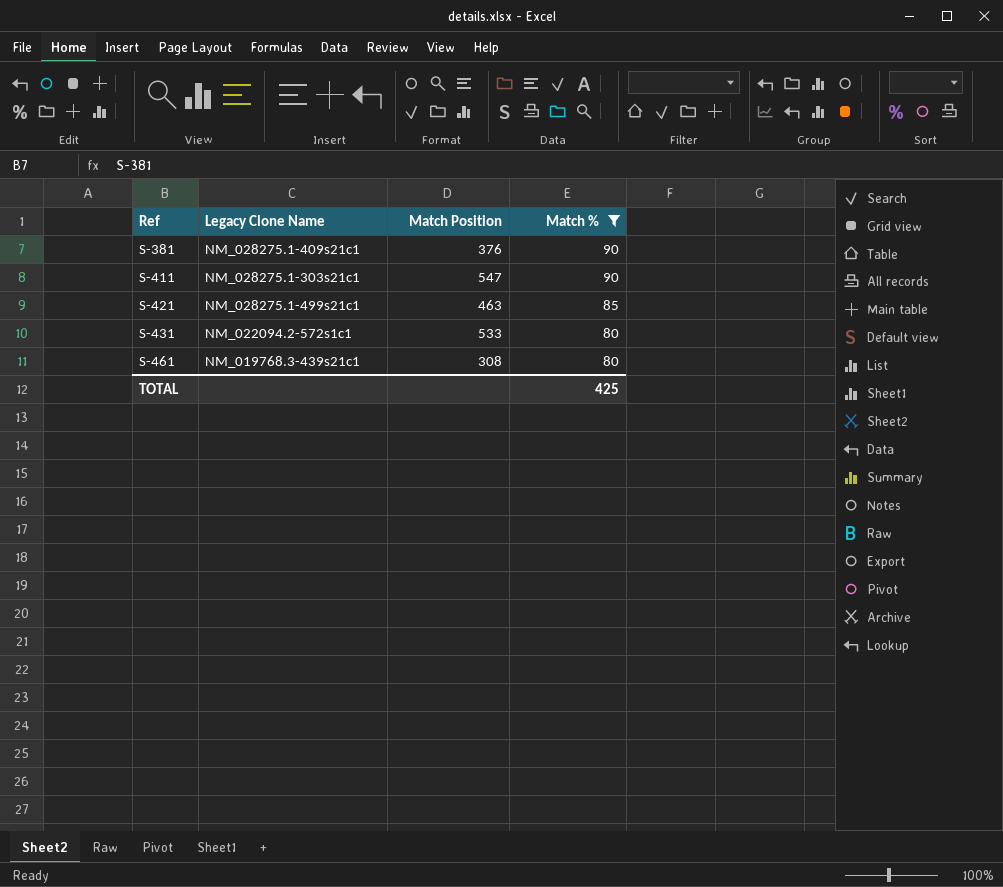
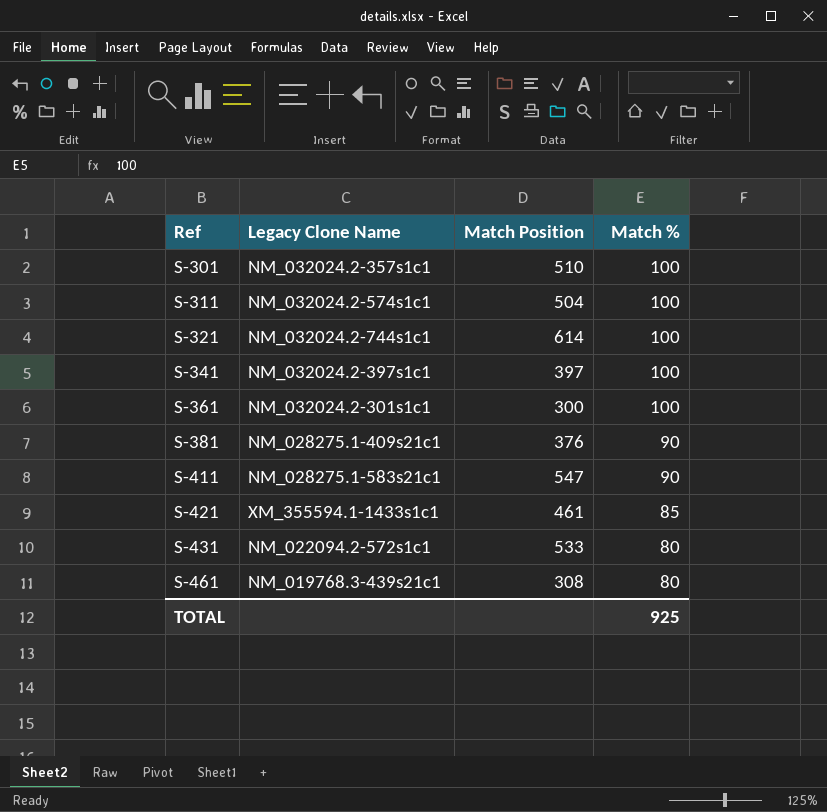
filter: Match % != 100 -> none
S-411 | Legacy Clone Name: NM_028275.1-303s21c1 -> NM_028275.1-583s21c1
S-421 | Legacy Clone Name: NM_028275.1-499s21c1 -> XM_355594.1-1433s1c1
S-421 | Match Position: 463 -> 461
TOTAL | Match %: 425 -> 925

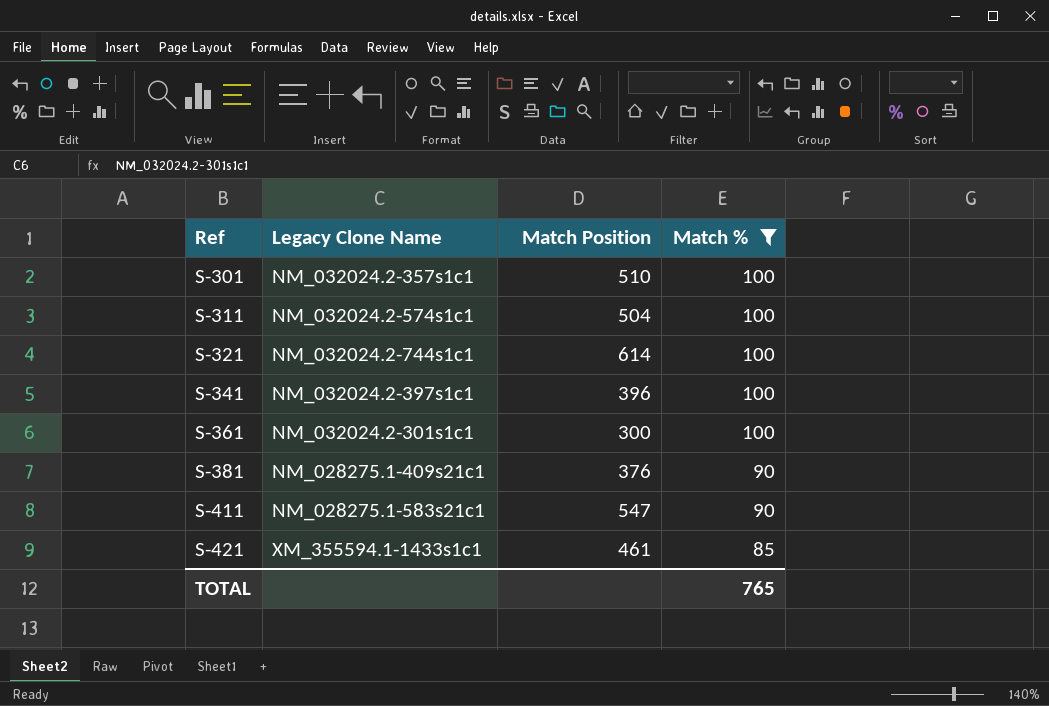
filter: none -> Match % != 80
S-341 | Match Position: 397 -> 396
TOTAL | Match %: 925 -> 765

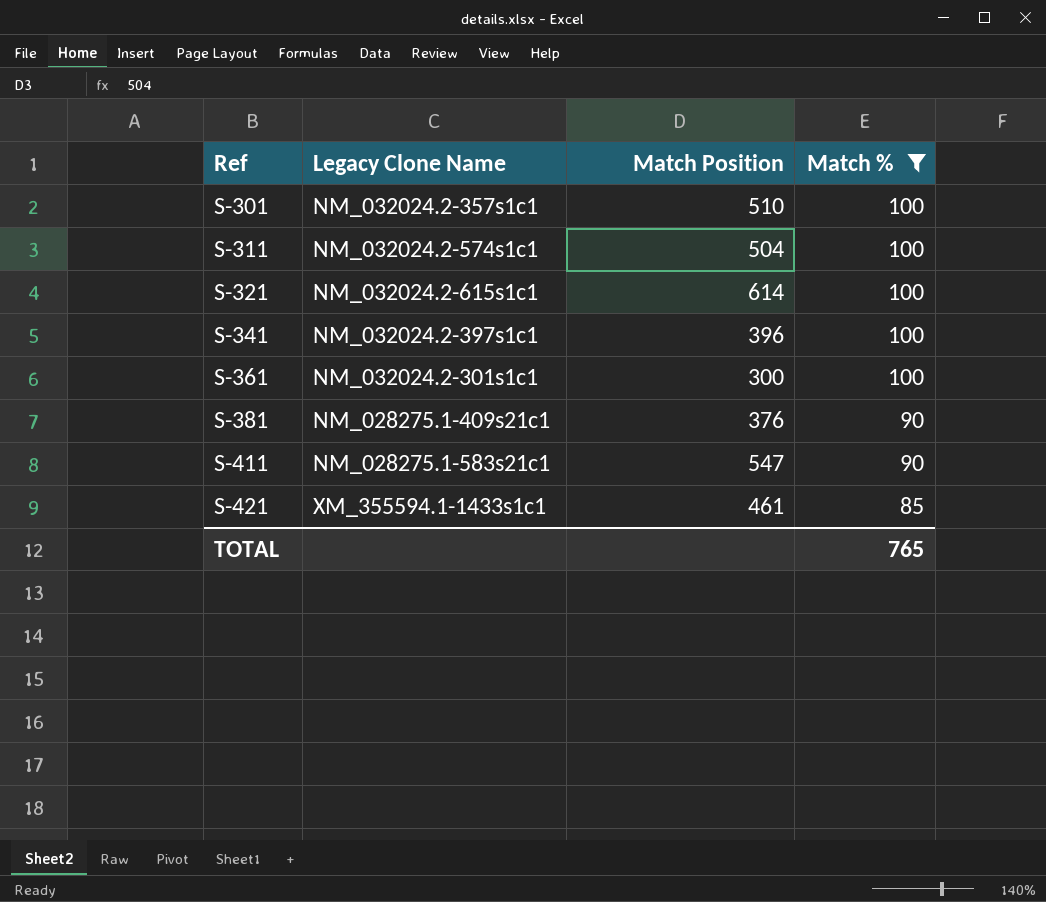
S-321 | Legacy Clone Name: NM_032024.2-744s1c1 -> NM_032024.2-615s1c1

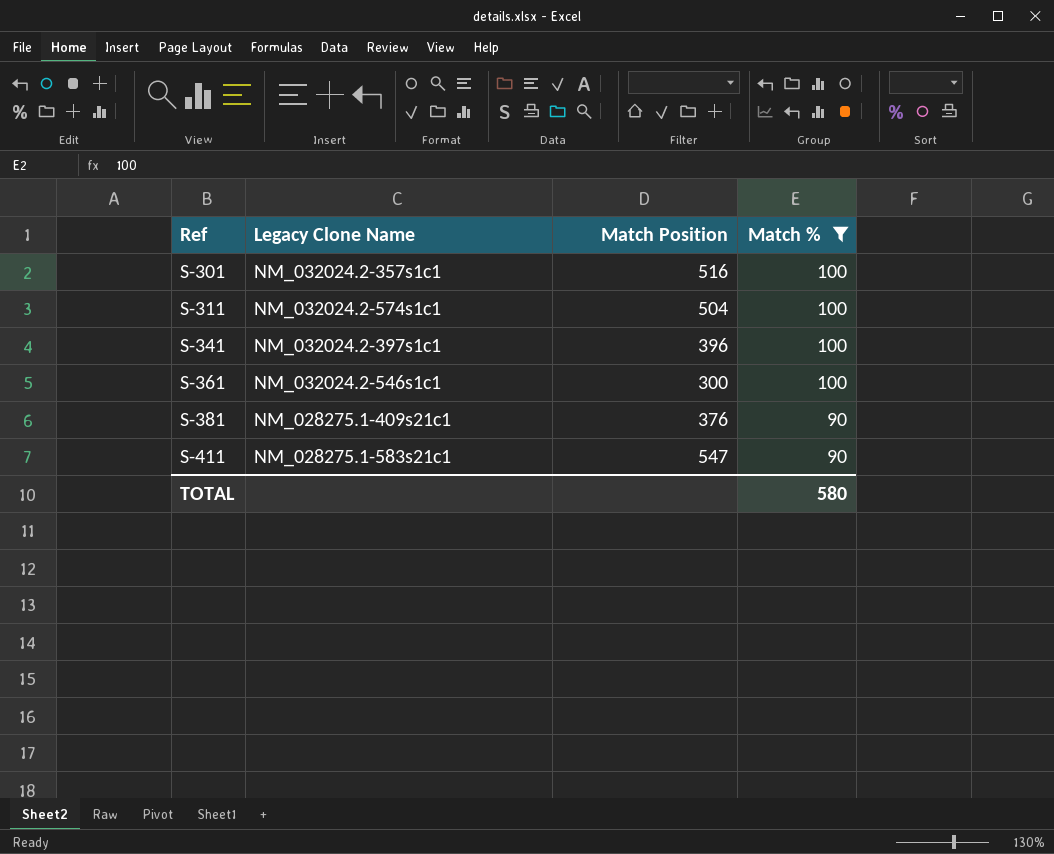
row S-321: NM_032024.2-615s1c1 | 614 | 100 -> none
row S-421: XM_355594.1-1433s1c1 | 461 | 85 -> none
S-301 | Match Position: 510 -> 516
S-361 | Legacy Clone Name: NM_032024.2-301s1c1 -> NM_032024.2-546s1c1
TOTAL | Match %: 765 -> 580

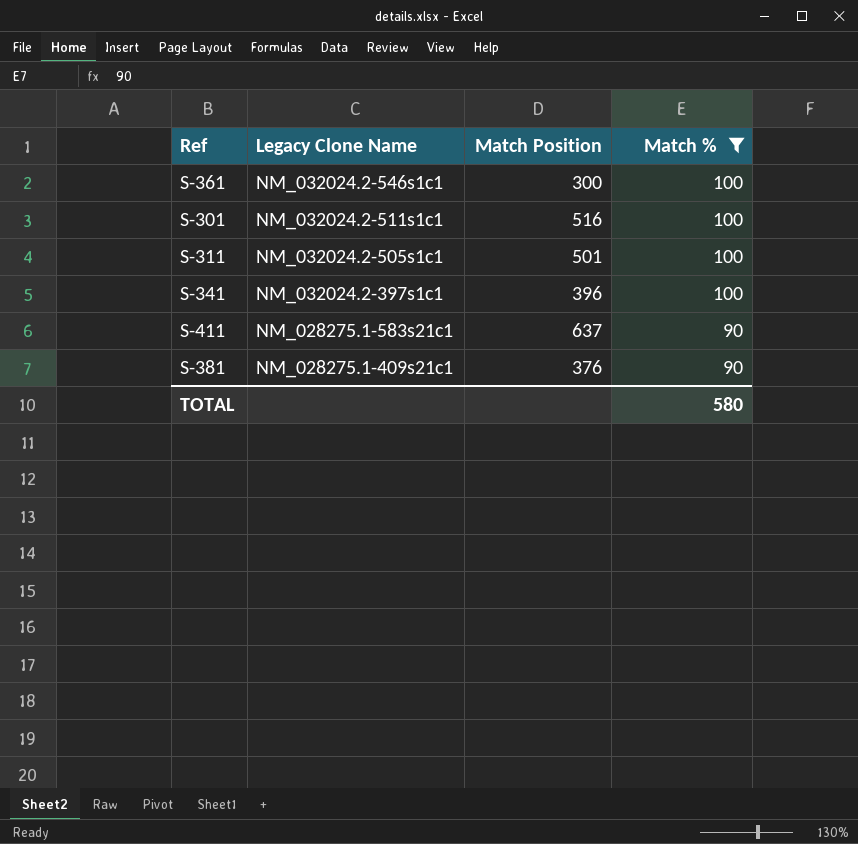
row order: Ref ascending -> Legacy Clone Name descending
S-301 | Legacy Clone Name: NM_032024.2-357s1c1 -> NM_032024.2-511s1c1
S-311 | Legacy Clone Name: NM_032024.2-574s1c1 -> NM_032024.2-505s1c1
S-311 | Match Position: 504 -> 501
S-411 | Match Position: 547 -> 637

